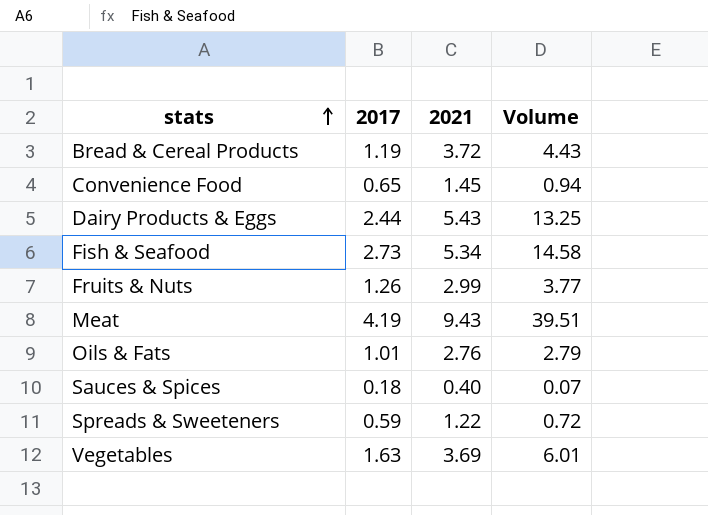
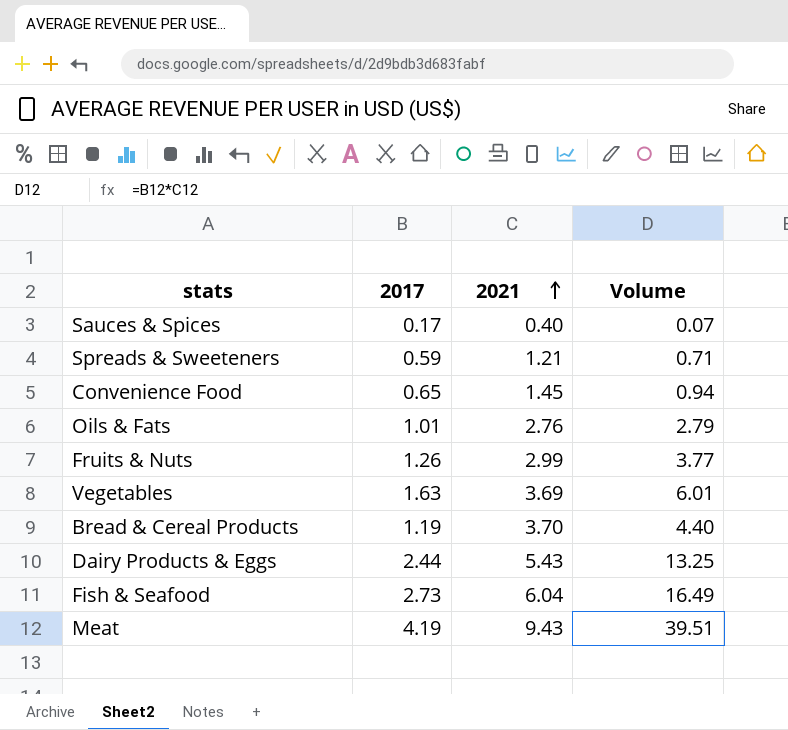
row order: stats ascending -> 2021 ascending
Sauces & Spices | 2017: 0.18 -> 0.17
Spreads & Sweeteners | 2021: 1.22 -> 1.21
Spreads & Sweeteners | Volume: 0.72 -> 0.71
Bread & Cereal Products | 2021: 3.72 -> 3.70
Bread & Cereal Products | Volume: 4.43 -> 4.40
Fish & Seafood | 2021: 5.34 -> 6.04
Fish & Seafood | Volume: 14.58 -> 16.49

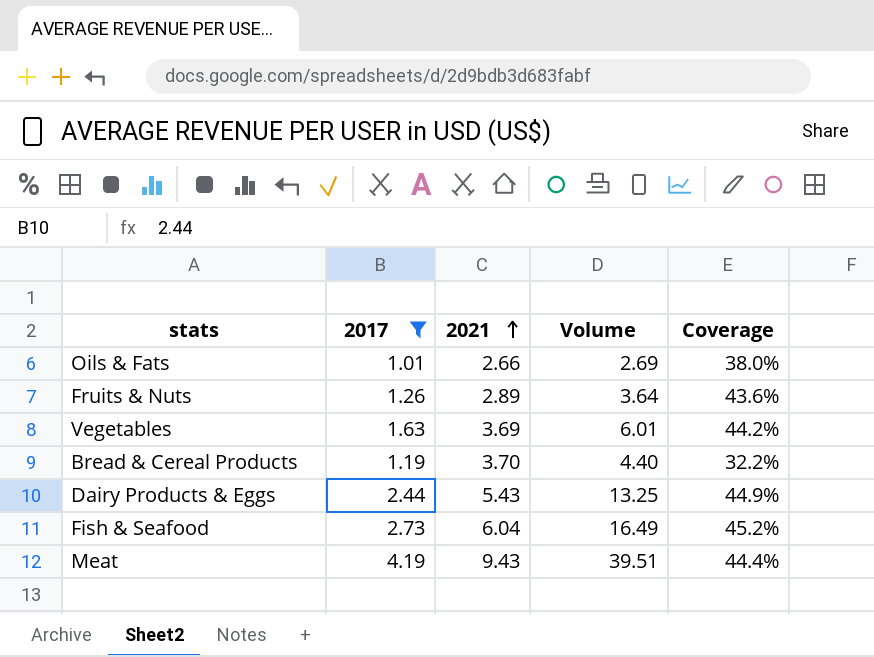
filter: none -> 2017 >= 1.01
column Coverage | formula: none -> [2017] / [2021]
Oils & Fats | 2021: 2.76 -> 2.66
Oils & Fats | Volume: 2.79 -> 2.69
Fruits & Nuts | 2021: 2.99 -> 2.89
Fruits & Nuts | Volume: 3.77 -> 3.64

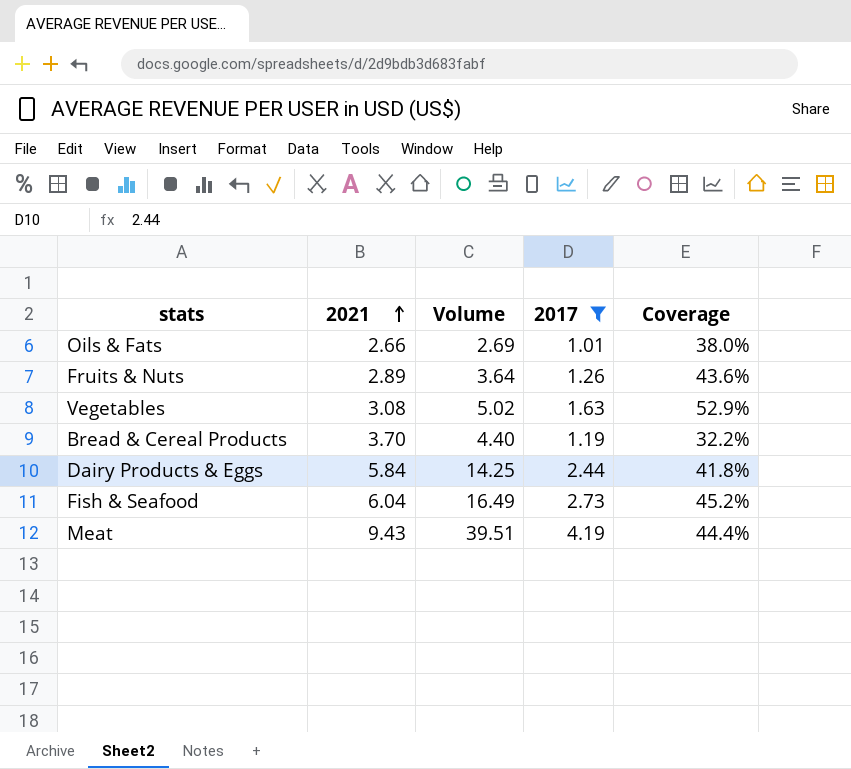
column 2017 | position: 2 -> 4
Vegetables | 2021: 3.69 -> 3.08
Vegetables | Volume: 6.01 -> 5.02
Vegetables | Coverage: 44.2% -> 52.9%
Dairy Products & Eggs | 2021: 5.43 -> 5.84
Dairy Products & Eggs | Volume: 13.25 -> 14.25
Dairy Products & Eggs | Coverage: 44.9% -> 41.8%

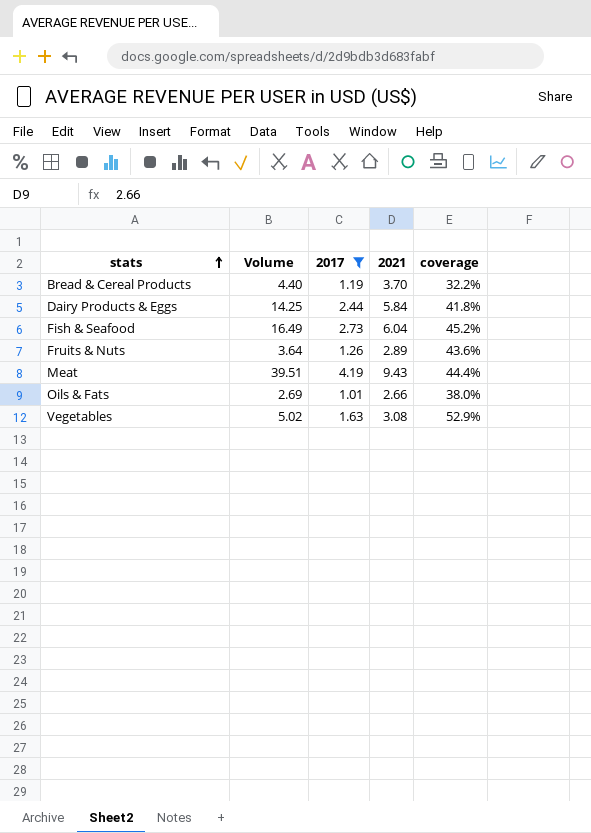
row order: 2021 ascending -> stats ascending
column 2021 | position: 2 -> 4
column name: Coverage -> coverage

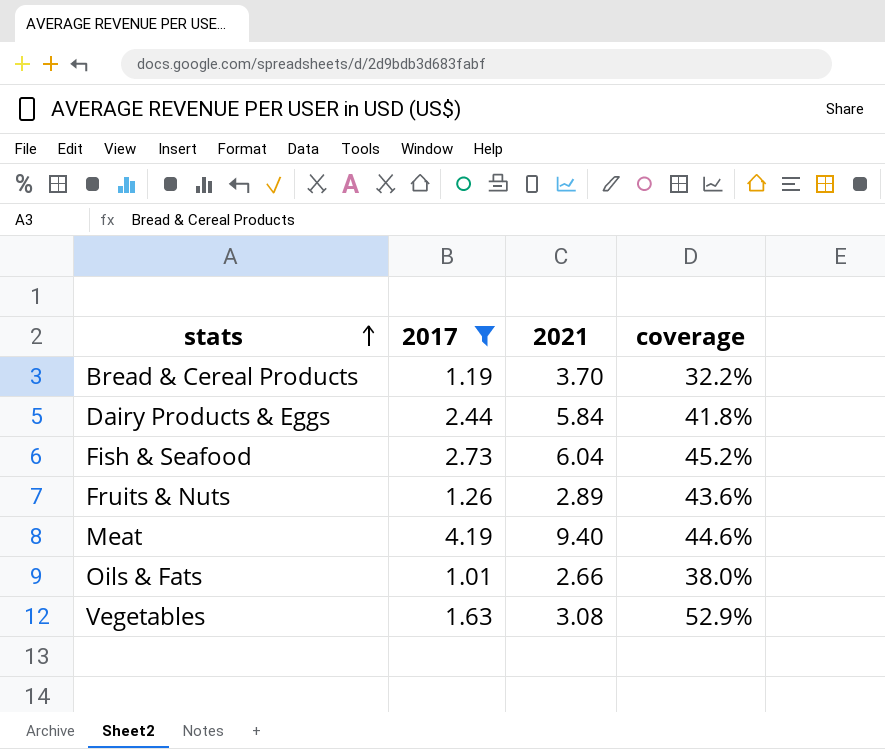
column Volume | formula: [2017] * [2021] -> none
Meat | 2021: 9.43 -> 9.40
Meat | coverage: 44.4% -> 44.6%

